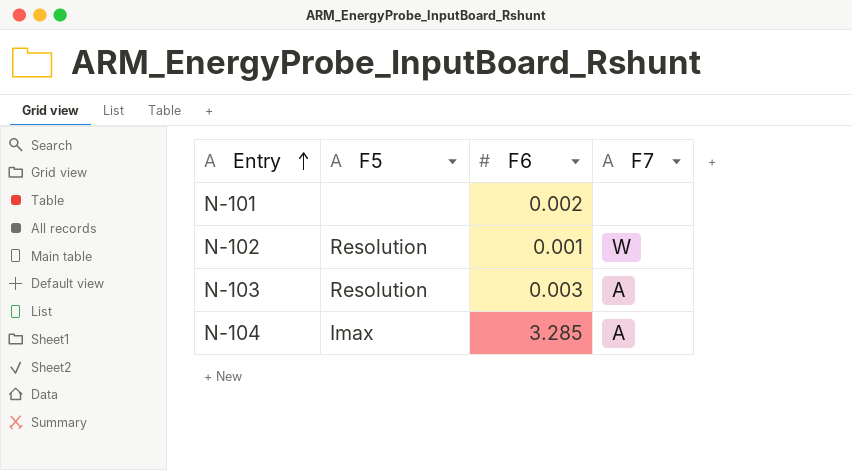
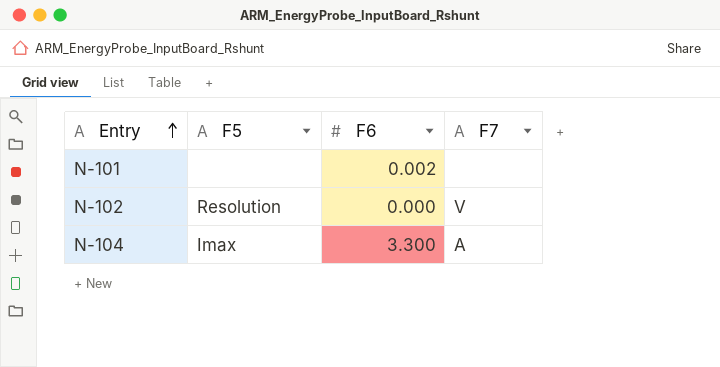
row N-103: Resolution | 0.003 | A -> none
N-102 | F6: 0.001 -> 0.000
N-102 | F7: W -> V
N-104 | F6: 3.285 -> 3.300

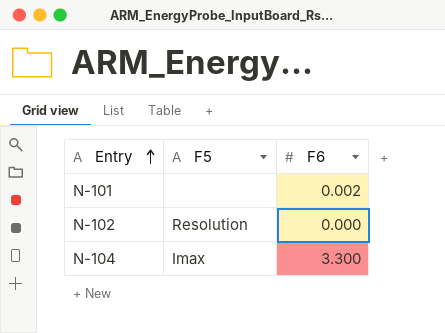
column F7 | position: 4 -> none

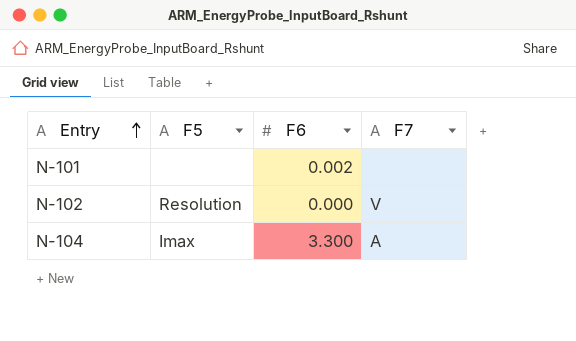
column F7 | position: none -> 4

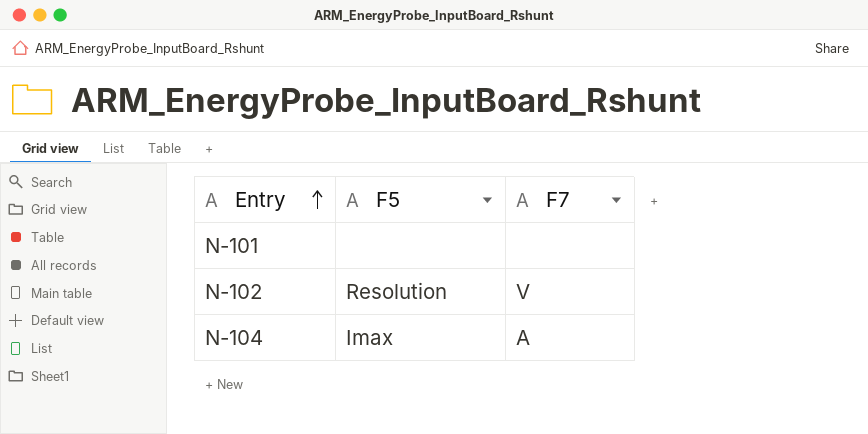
column F6 | position: 3 -> none

